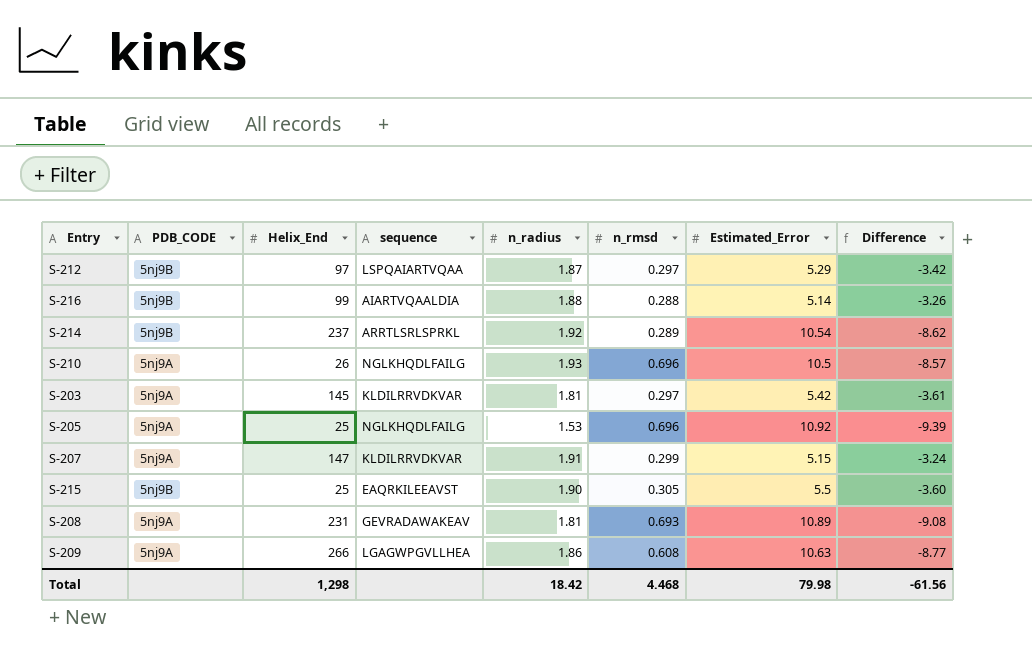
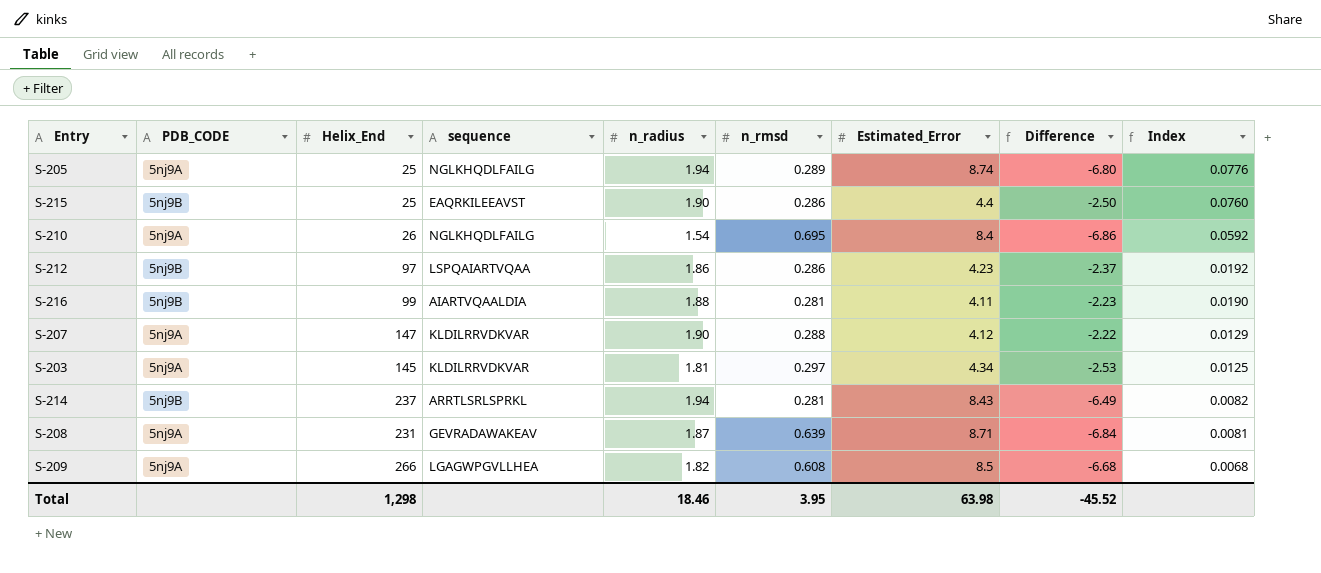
row order: none -> Index descending
column Index | formula: none -> [n_radius] / [Helix_End]
S-205 | n_radius: 1.53 -> 1.94
S-205 | n_rmsd: 0.696 -> 0.289
S-205 | Estimated_Error: 10.92 -> 8.74
S-205 | Difference: -9.39 -> -6.80
S-215 | n_rmsd: 0.305 -> 0.286
S-215 | Estimated_Error: 5.5 -> 4.4
S-215 | Difference: -3.60 -> -2.50
S-210 | n_radius: 1.93 -> 1.54
S-210 | n_rmsd: 0.696 -> 0.695
S-210 | Estimated_Error: 10.5 -> 8.4
S-210 | Difference: -8.57 -> -6.86
S-212 | n_radius: 1.87 -> 1.86
S-212 | n_rmsd: 0.297 -> 0.286
S-212 | Estimated_Error: 5.29 -> 4.23
S-212 | Difference: -3.42 -> -2.37
S-216 | n_rmsd: 0.288 -> 0.281
S-216 | Estimated_Error: 5.14 -> 4.11
S-216 | Difference: -3.26 -> -2.23
S-207 | n_radius: 1.91 -> 1.90
S-207 | n_rmsd: 0.299 -> 0.288
S-207 | Estimated_Error: 5.15 -> 4.12
S-207 | Difference: -3.24 -> -2.22
S-203 | Estimated_Error: 5.42 -> 4.34
S-203 | Difference: -3.61 -> -2.53
S-214 | n_radius: 1.92 -> 1.94
S-214 | n_rmsd: 0.289 -> 0.281
S-214 | Estimated_Error: 10.54 -> 8.43
S-214 | Difference: -8.62 -> -6.49
S-208 | n_radius: 1.81 -> 1.87
S-208 | n_rmsd: 0.693 -> 0.639
S-208 | Estimated_Error: 10.89 -> 8.71
S-208 | Difference: -9.08 -> -6.84
S-209 | n_radius: 1.86 -> 1.82
S-209 | Estimated_Error: 10.63 -> 8.5
S-209 | Difference: -8.77 -> -6.68
Total | n_radius: 18.42 -> 18.46
Total | n_rmsd: 4.468 -> 3.95
Total | Estimated_Error: 79.98 -> 63.98
Total | Difference: -61.56 -> -45.52

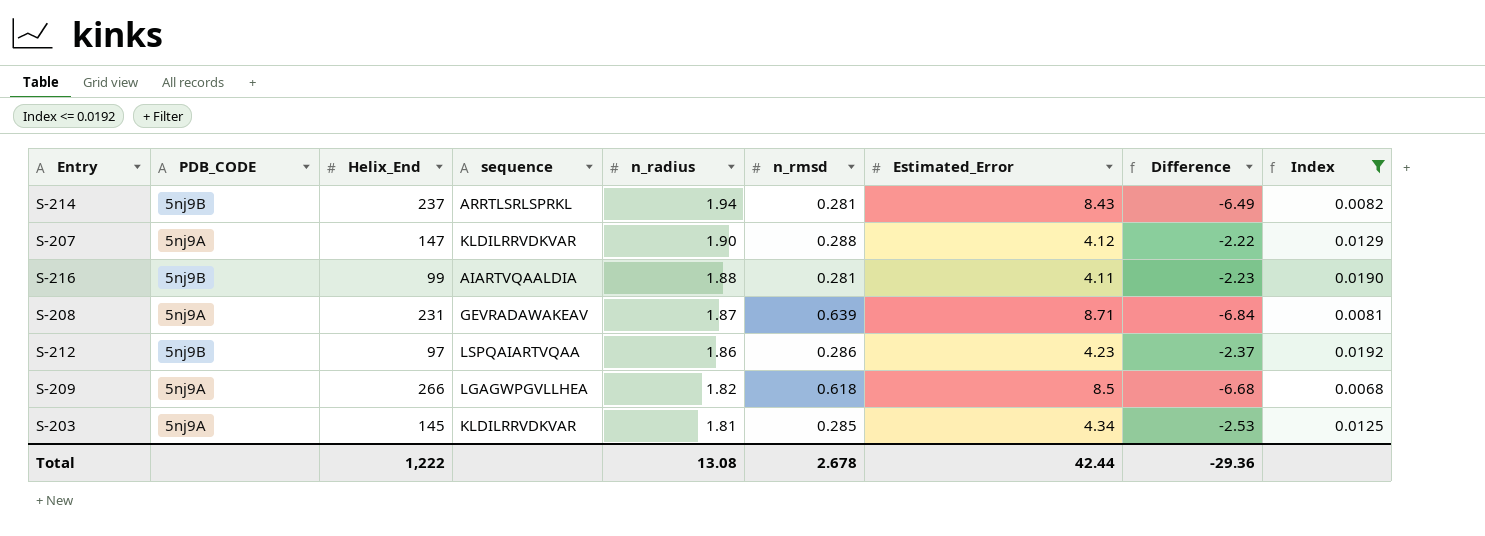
filter: none -> Index <= 0.0192
row order: Index descending -> n_radius descending
S-209 | n_rmsd: 0.608 -> 0.618
S-203 | n_rmsd: 0.297 -> 0.285
Total | Helix_End: 1,298 -> 1,222
Total | n_radius: 18.46 -> 13.08
Total | n_rmsd: 3.95 -> 2.678
Total | Estimated_Error: 63.98 -> 42.44
Total | Difference: -45.52 -> -29.36

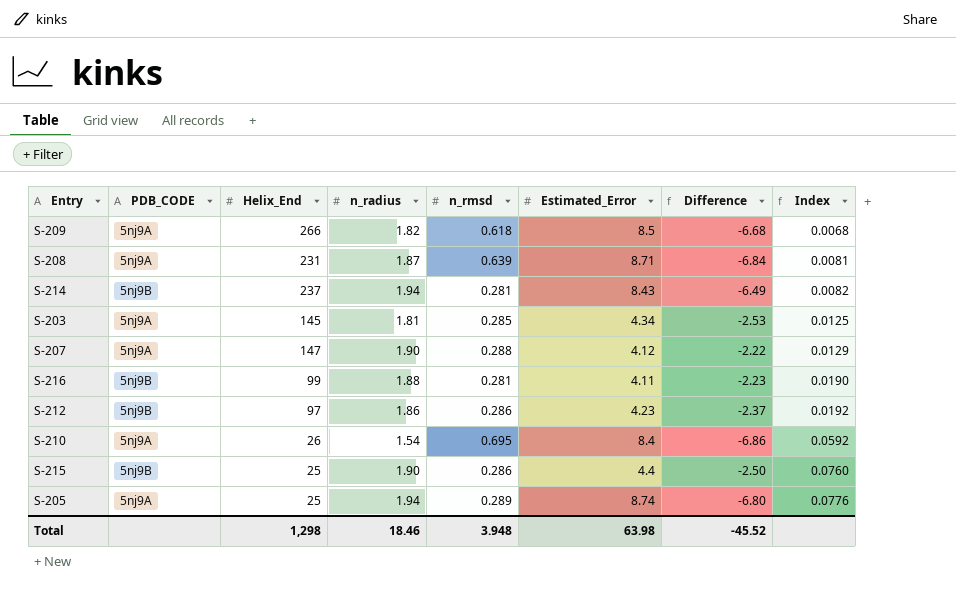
filter: Index <= 0.0192 -> none
row order: n_radius descending -> Index ascending
column sequence | position: 4 -> none
Total | Helix_End: 1,222 -> 1,298
Total | n_radius: 13.08 -> 18.46
Total | n_rmsd: 2.678 -> 3.948
Total | Estimated_Error: 42.44 -> 63.98
Total | Difference: -29.36 -> -45.52

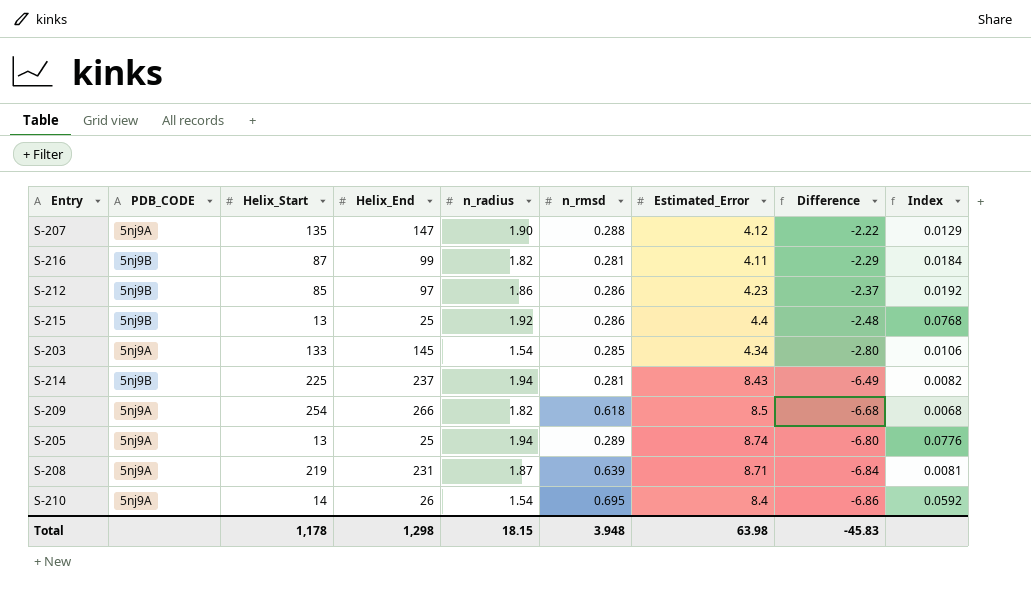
row order: Index ascending -> Difference descending
column Helix_Start | position: none -> 3
S-216 | n_radius: 1.88 -> 1.82
S-216 | Difference: -2.23 -> -2.29
S-216 | Index: 0.0190 -> 0.0184
S-215 | n_radius: 1.90 -> 1.92
S-215 | Difference: -2.50 -> -2.48
S-215 | Index: 0.0760 -> 0.0768
S-203 | n_radius: 1.81 -> 1.54
S-203 | Difference: -2.53 -> -2.80
S-203 | Index: 0.0125 -> 0.0106
Total | n_radius: 18.46 -> 18.15
Total | Difference: -45.52 -> -45.83

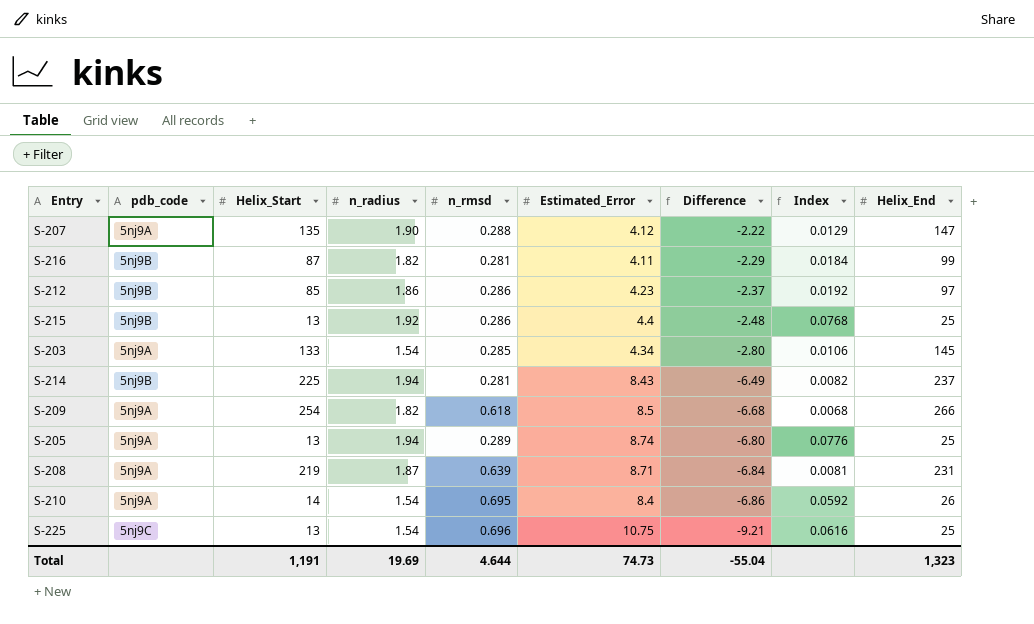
column name: PDB_CODE -> pdb_code
column Helix_End | position: 4 -> 9
row S-225: none -> 5nj9C | 13 | 1.54 | 0.696 | 10.75 | -9.21 | 0.0616 | 25
Total | Helix_Start: 1,178 -> 1,191
Total | n_radius: 18.15 -> 19.69
Total | n_rmsd: 3.948 -> 4.644
Total | Estimated_Error: 63.98 -> 74.73
Total | Difference: -45.83 -> -55.04
Total | Helix_End: 1,298 -> 1,323

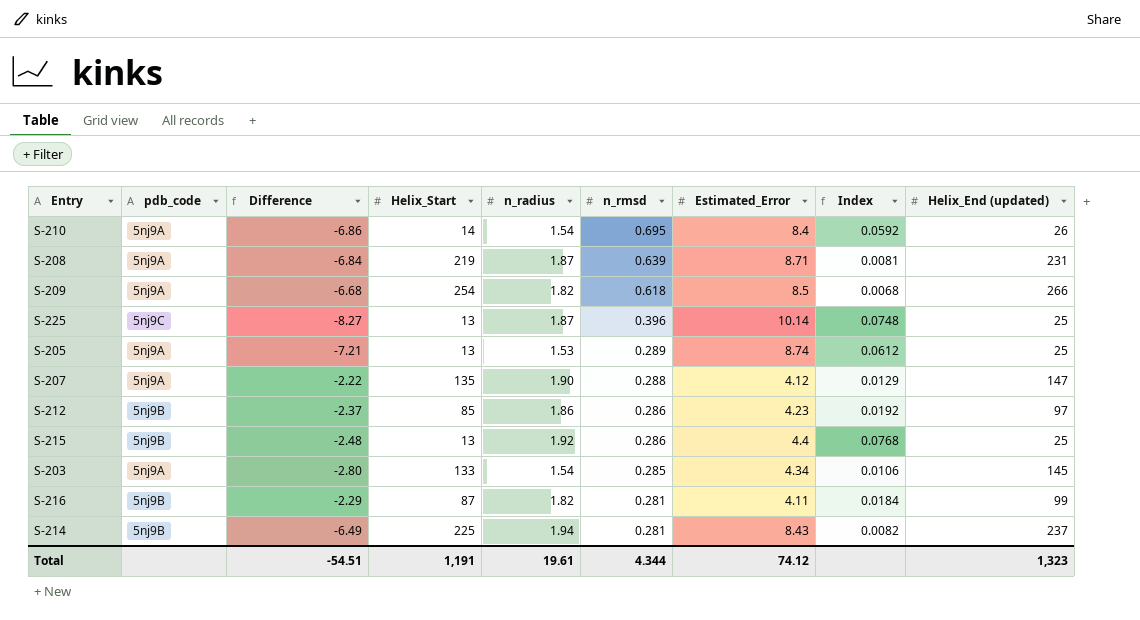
row order: Difference descending -> n_rmsd descending
column Difference | position: 7 -> 3
column name: Helix_End -> Helix_End (updated)
S-225 | Difference: -9.21 -> -8.27
S-225 | n_radius: 1.54 -> 1.87
S-225 | n_rmsd: 0.696 -> 0.396
S-225 | Estimated_Error: 10.75 -> 10.14
S-225 | Index: 0.0616 -> 0.0748
S-205 | Difference: -6.80 -> -7.21
S-205 | n_radius: 1.94 -> 1.53
S-205 | Index: 0.0776 -> 0.0612
Total | Difference: -55.04 -> -54.51
Total | n_radius: 19.69 -> 19.61
Total | n_rmsd: 4.644 -> 4.344
Total | Estimated_Error: 74.73 -> 74.12

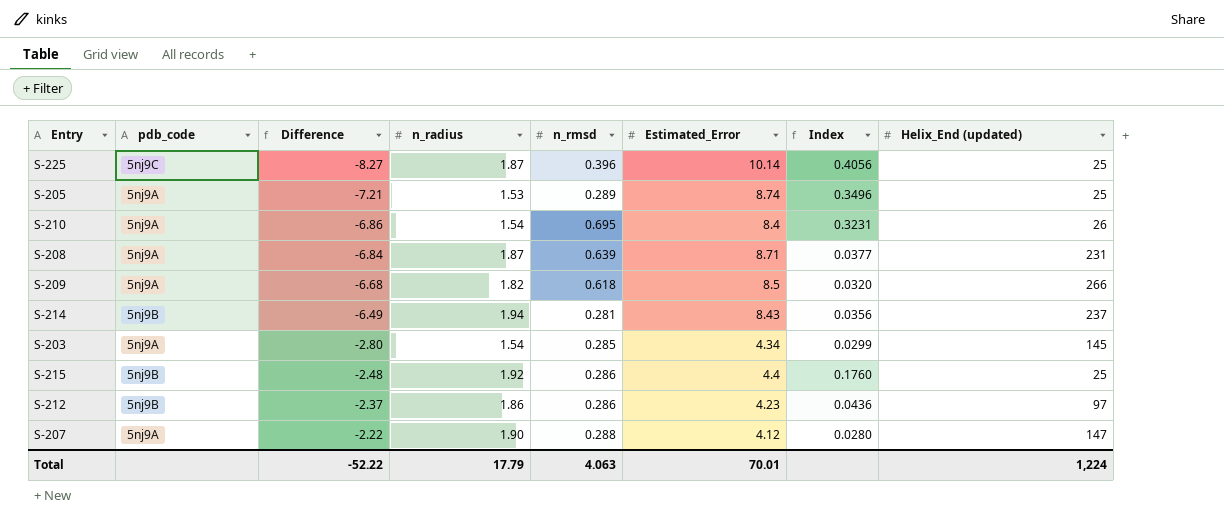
row order: n_rmsd descending -> Difference ascending
column Helix_Start | position: 4 -> none
column Index | formula: [n_radius] / [Helix_End (updated)] -> [Estimated_Error] / [Helix_End (updated)]
row S-216: 5nj9B | -2.29 | 87 | 1.82 | 0.281 | 4.11 | 0.0184 | 99 -> none
Total | Difference: -54.51 -> -52.22
Total | n_radius: 19.61 -> 17.79
Total | n_rmsd: 4.344 -> 4.063
Total | Estimated_Error: 74.12 -> 70.01
Total | Helix_End (updated): 1,323 -> 1,224

